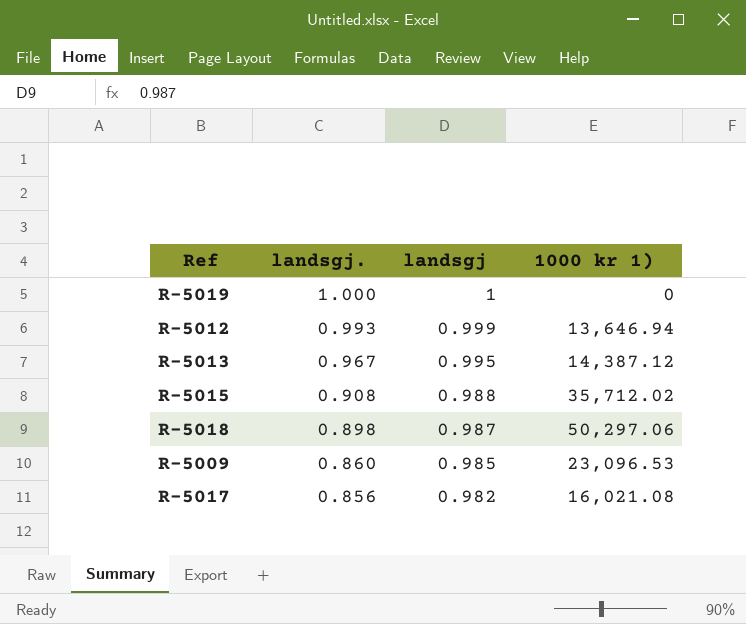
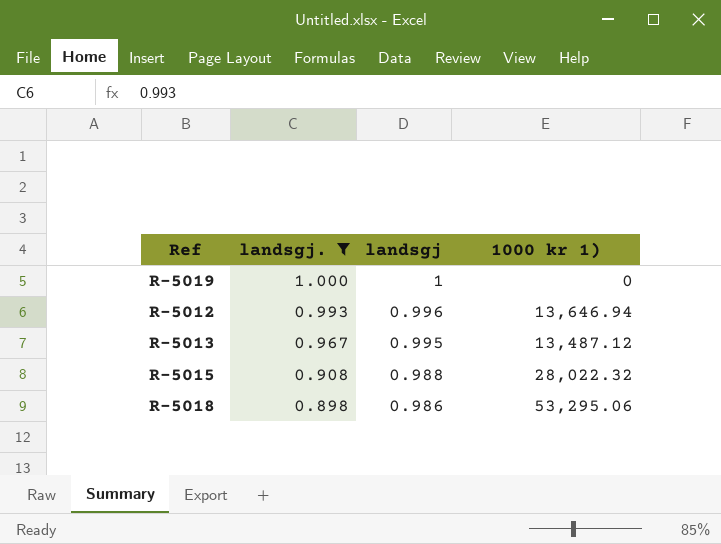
filter: none -> landsgj. >= 0.898
R-5012 | landsgj: 0.999 -> 0.996
R-5013 | 1000 kr 1): 14,387.12 -> 13,487.12
R-5015 | 1000 kr 1): 35,712.02 -> 28,022.32
R-5018 | landsgj: 0.987 -> 0.986
R-5018 | 1000 kr 1): 50,297.06 -> 53,295.06

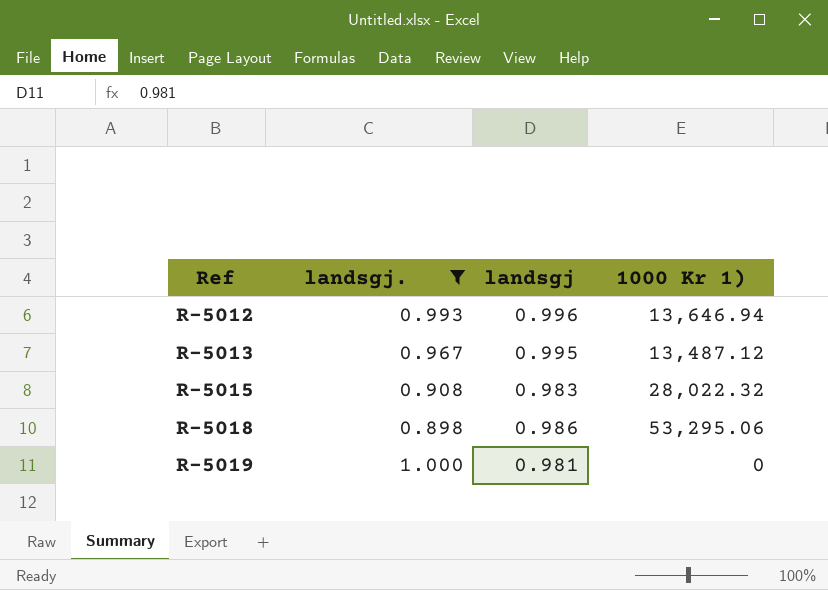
row order: landsgj. descending -> Ref ascending
column name: 1000 kr 1) -> 1000 Kr 1)
R-5015 | landsgj: 0.988 -> 0.983
R-5019 | landsgj: 1 -> 0.981

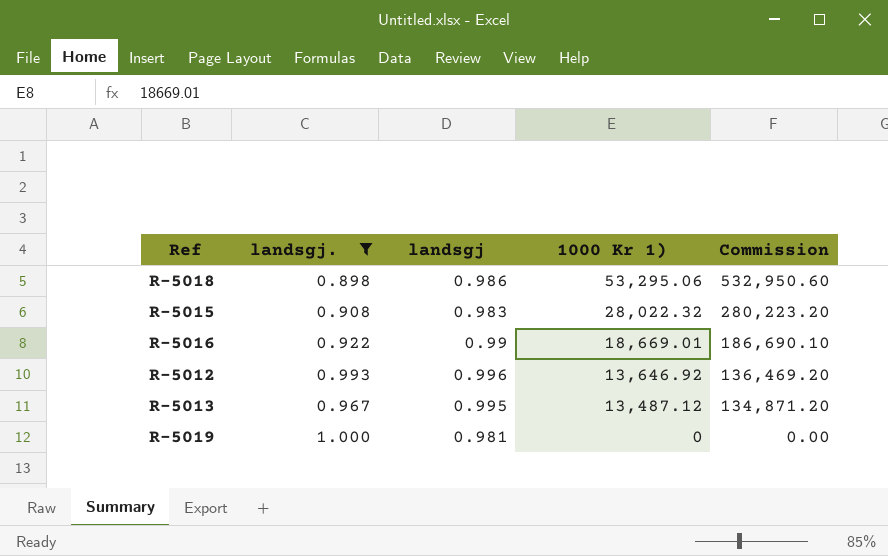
row order: Ref ascending -> 1000 Kr 1) descending
column Commission | formula: none -> [1000 Kr 1)] * 10
row R-5016: none -> 0.922 | 0.99 | 18,669.01 | 186,690.10
R-5012 | 1000 Kr 1): 13,646.94 -> 13,646.92

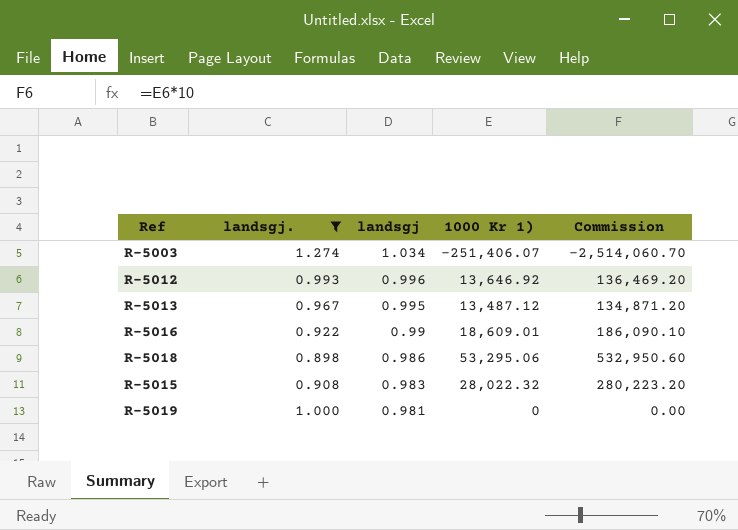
row order: 1000 Kr 1) descending -> landsgj descending
row R-5003: none -> 1.274 | 1.034 | -251,406.07 | -2,514,060.70
R-5016 | 1000 Kr 1): 18,669.01 -> 18,609.01
R-5016 | Commission: 186,690.10 -> 186,090.10

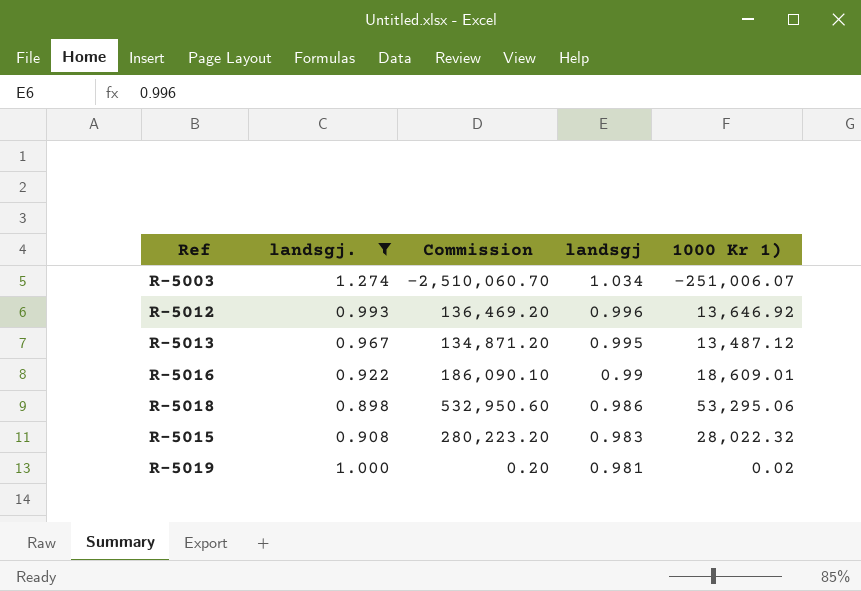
column Commission | position: 5 -> 3
R-5003 | Commission: -2,514,060.70 -> -2,510,060.70
R-5003 | 1000 Kr 1): -251,406.07 -> -251,006.07
R-5019 | Commission: 0.00 -> 0.20
R-5019 | 1000 Kr 1): 0 -> 0.02

